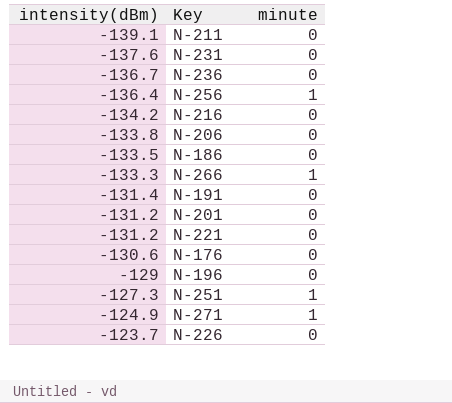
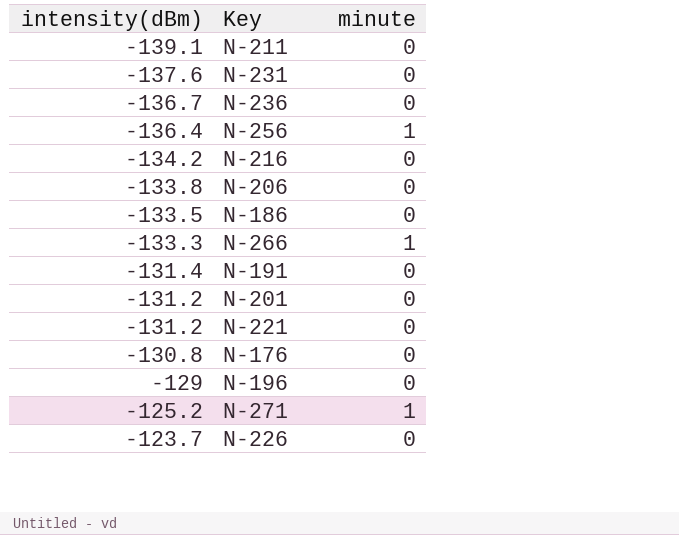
row N-251: -127.3 | 1 -> none
N-176 | intensity(dBm): -130.6 -> -130.8
N-271 | intensity(dBm): -124.9 -> -125.2

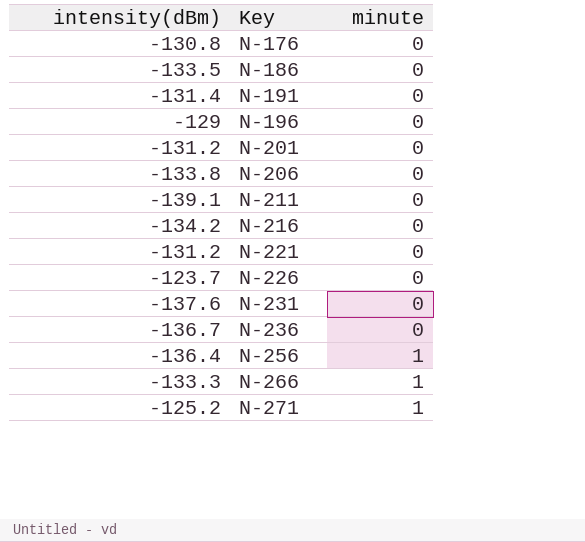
row order: intensity(dBm) ascending -> Key ascending

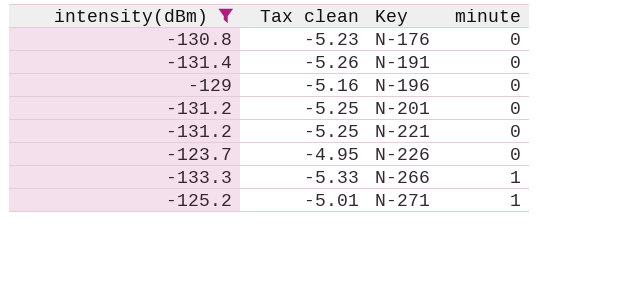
filter: none -> intensity(dBm) >= -133.3
column Tax clean | formula: none -> [intensity(dBm)] * 0.04

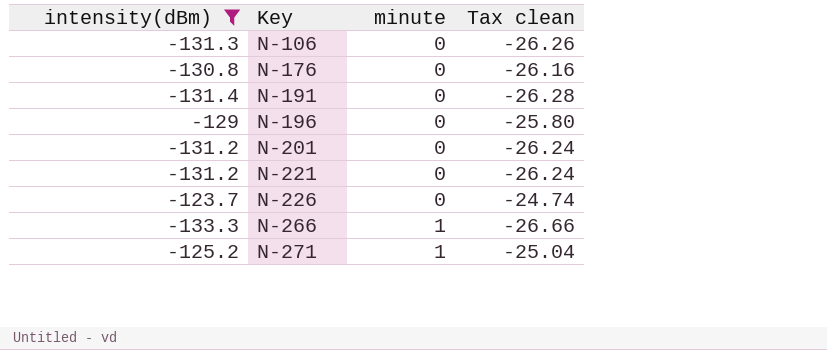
column Tax clean | formula: [intensity(dBm)] * 0.04 -> [intensity(dBm)] * 0.2
column Tax clean | position: 2 -> 4
row N-106: none -> -131.3 | 0 | -26.26

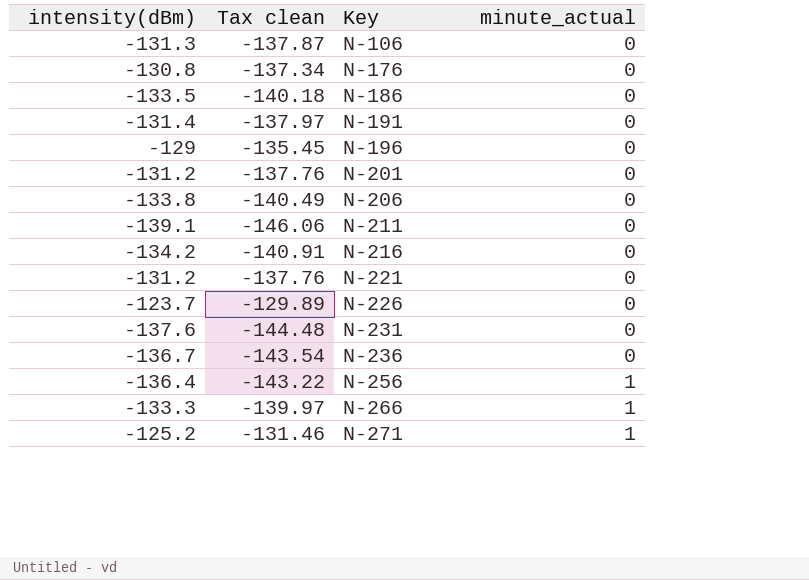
filter: intensity(dBm) >= -133.3 -> none
column Tax clean | formula: [intensity(dBm)] * 0.2 -> [intensity(dBm)] * 1.05
column Tax clean | position: 4 -> 2
column name: minute -> minute_actual

